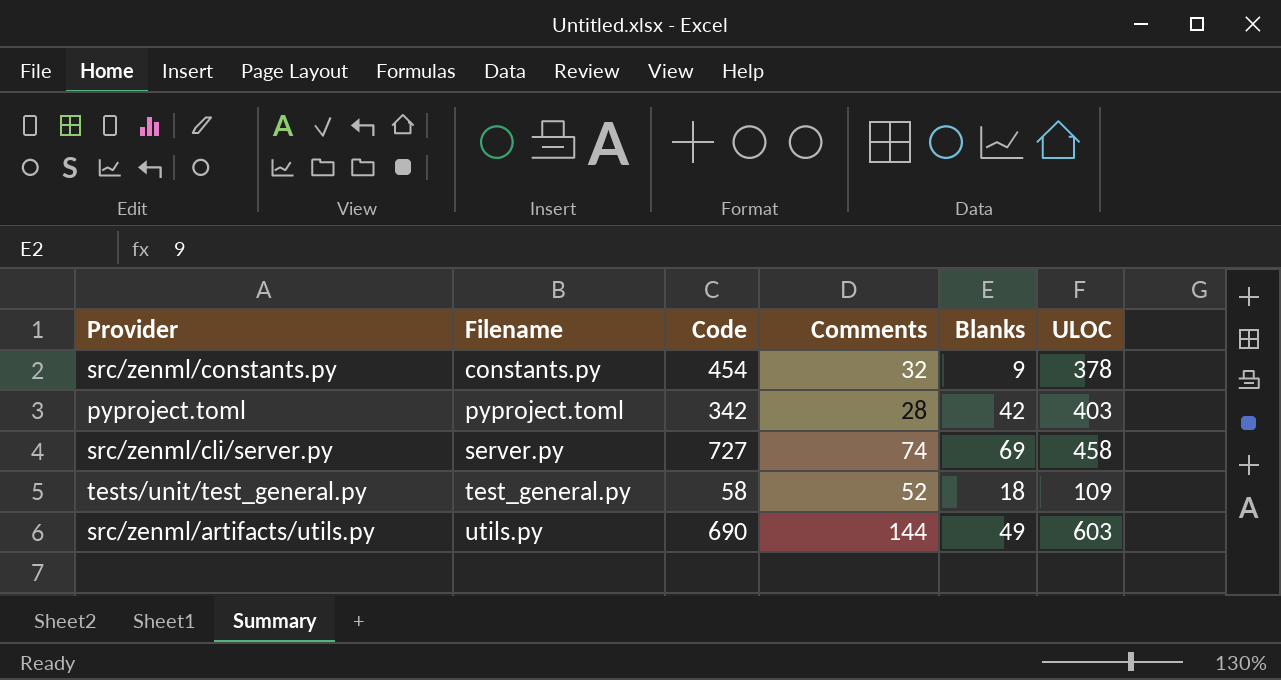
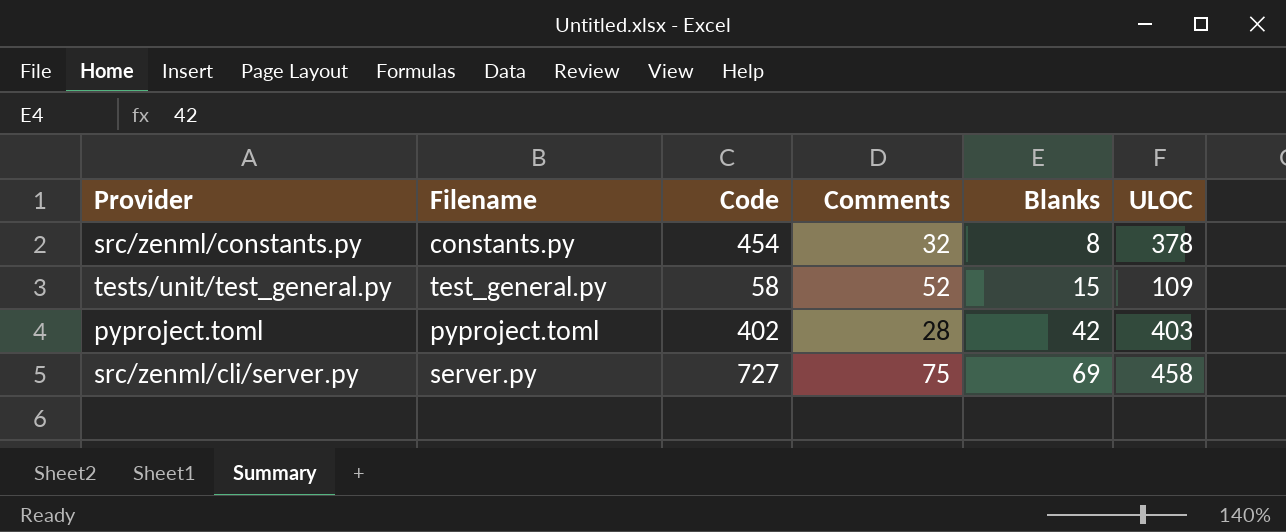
row order: Filename ascending -> Blanks ascending
row src/zenml/artifacts/utils.py: utils.py | 690 | 144 | 49 | 603 -> none
src/zenml/constants.py | Blanks: 9 -> 8
tests/unit/test_general.py | Blanks: 18 -> 15
pyproject.toml | Code: 342 -> 402
src/zenml/cli/server.py | Comments: 74 -> 75

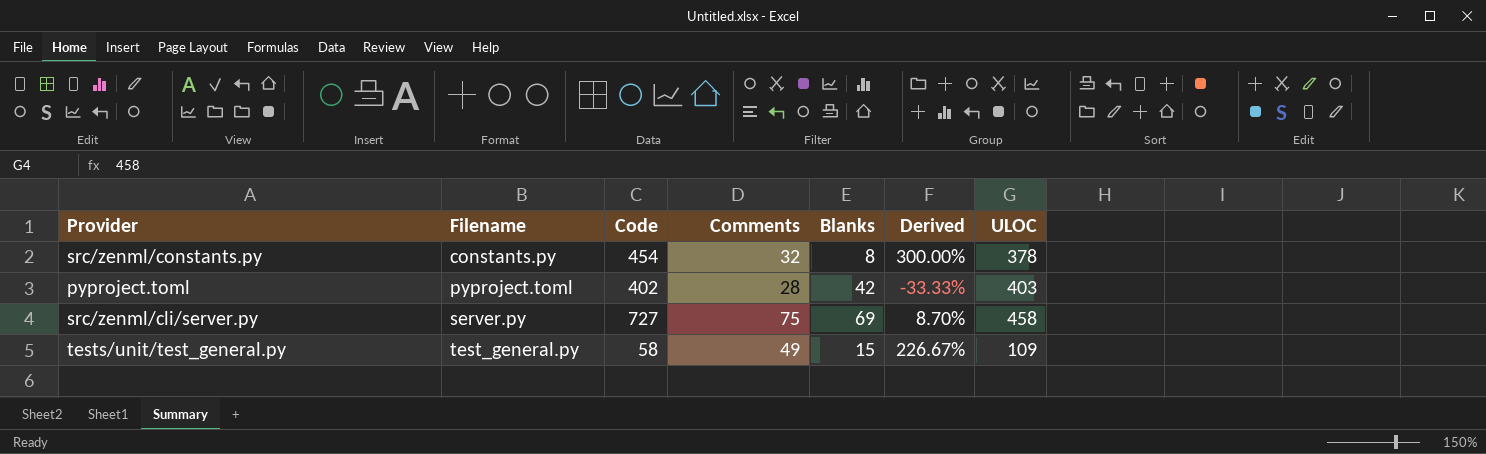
row order: Blanks ascending -> Filename ascending
column Derived | formula: none -> ([Comments] - [Blanks]) / [Blanks]
tests/unit/test_general.py | Comments: 52 -> 49

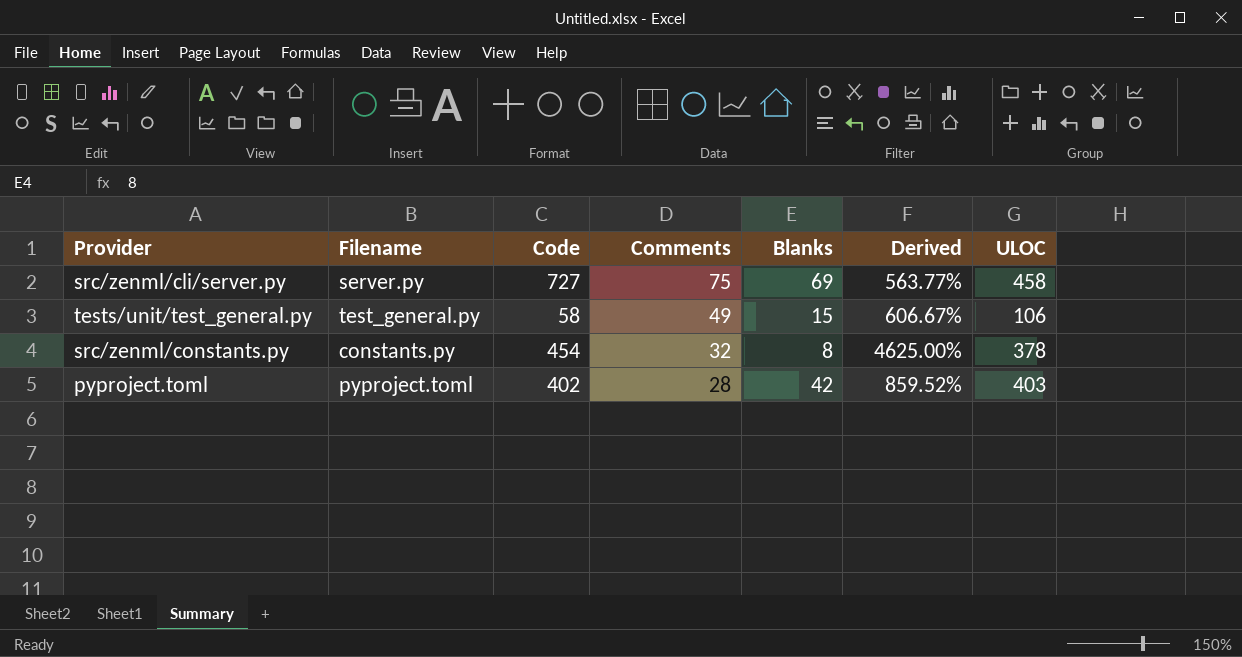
row order: Filename ascending -> Comments descending
column Derived | formula: ([Comments] - [Blanks]) / [Blanks] -> ([ULOC] - [Blanks]) / [Blanks]
tests/unit/test_general.py | ULOC: 109 -> 106

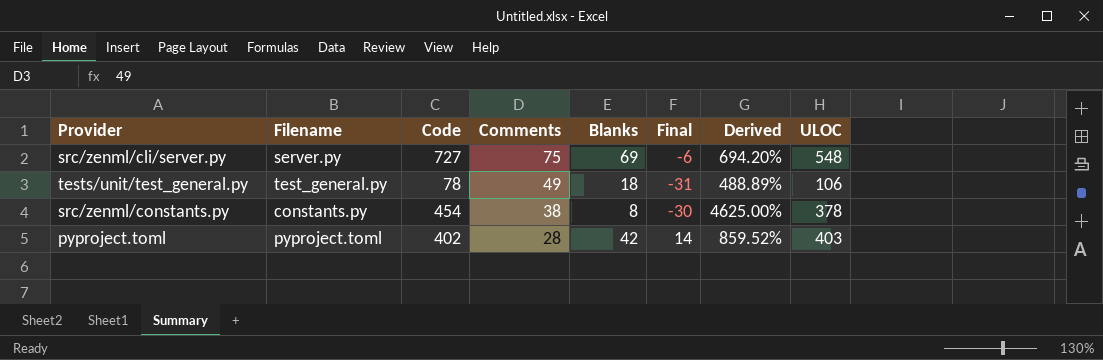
column Final | formula: none -> [Blanks] - [Comments]
src/zenml/cli/server.py | Derived: 563.77% -> 694.20%
src/zenml/cli/server.py | ULOC: 458 -> 548
tests/unit/test_general.py | Code: 58 -> 78
tests/unit/test_general.py | Blanks: 15 -> 18
tests/unit/test_general.py | Derived: 606.67% -> 488.89%
src/zenml/constants.py | Comments: 32 -> 38

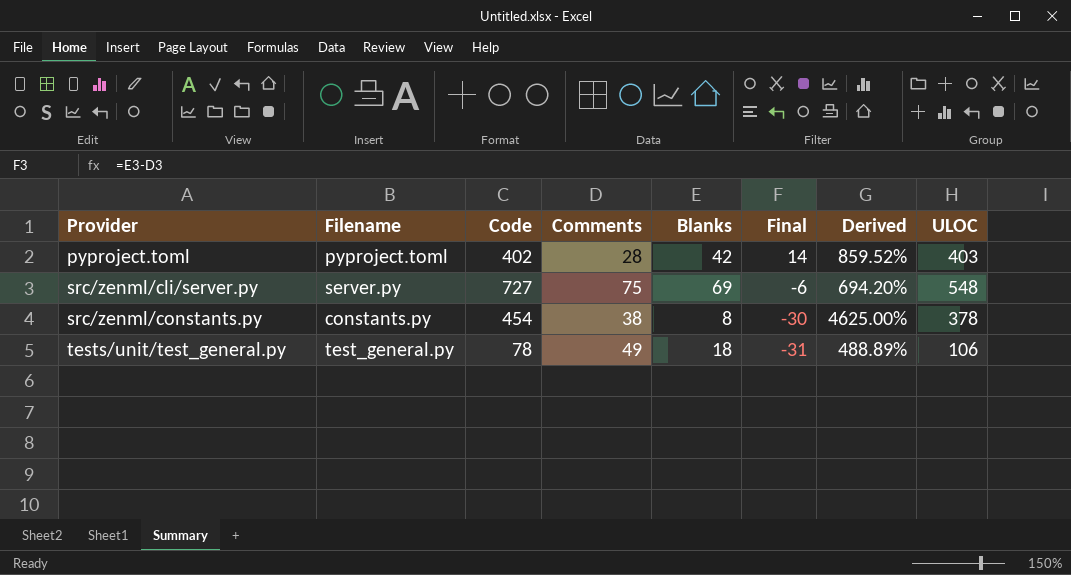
row order: Comments descending -> Provider ascending

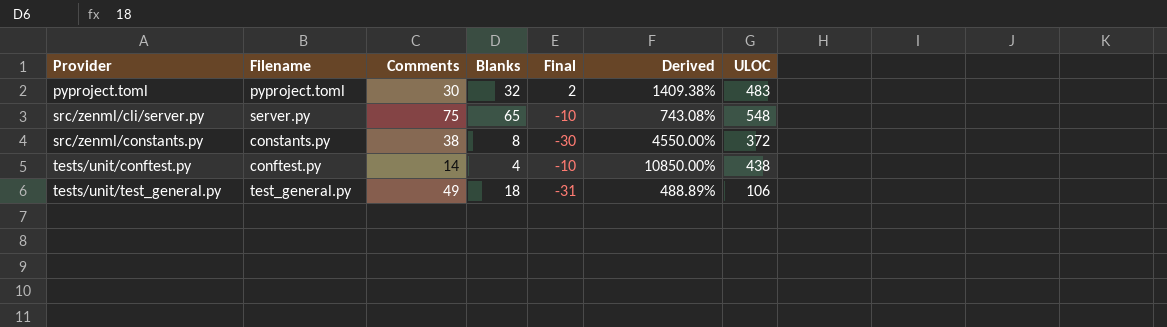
column Code | position: 3 -> none
pyproject.toml | Comments: 28 -> 30
pyproject.toml | Blanks: 42 -> 32
pyproject.toml | Final: 14 -> 2
pyproject.toml | Derived: 859.52% -> 1409.38%
pyproject.toml | ULOC: 403 -> 483
src/zenml/cli/server.py | Blanks: 69 -> 65
src/zenml/cli/server.py | Final: -6 -> -10
src/zenml/cli/server.py | Derived: 694.20% -> 743.08%
src/zenml/constants.py | Derived: 4625.00% -> 4550.00%
src/zenml/constants.py | ULOC: 378 -> 372
row tests/unit/conftest.py: none -> conftest.py | 14 | 4 | -10 | 10850.00% | 438

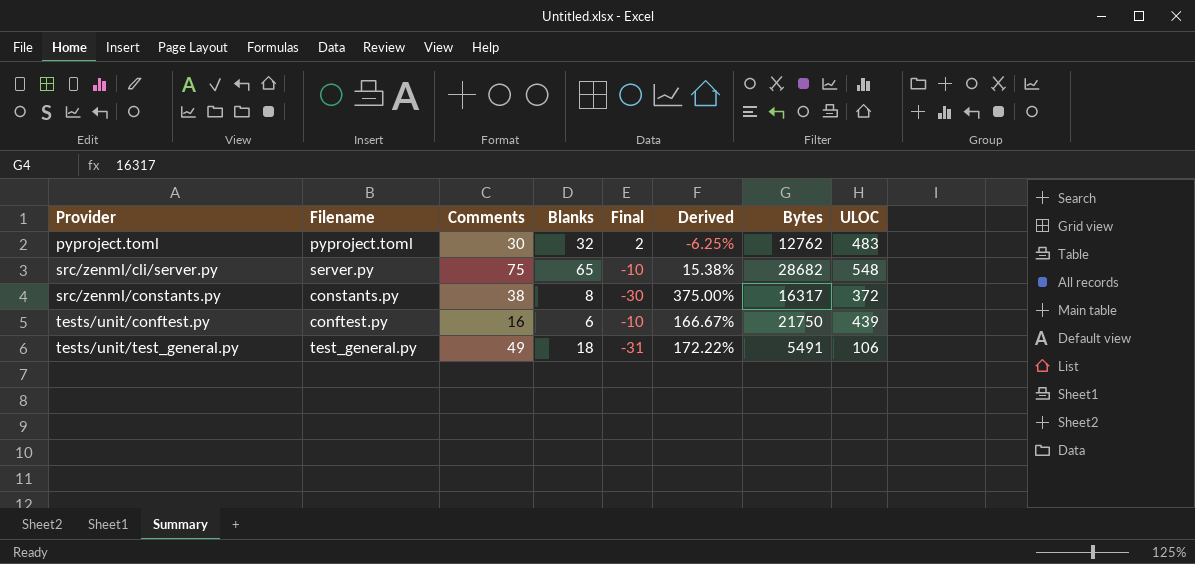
column Derived | formula: ([ULOC] - [Blanks]) / [Blanks] -> ([Comments] - [Blanks]) / [Blanks]
column Bytes | position: none -> 7
tests/unit/conftest.py | Comments: 14 -> 16
tests/unit/conftest.py | Blanks: 4 -> 6
tests/unit/conftest.py | ULOC: 438 -> 439

